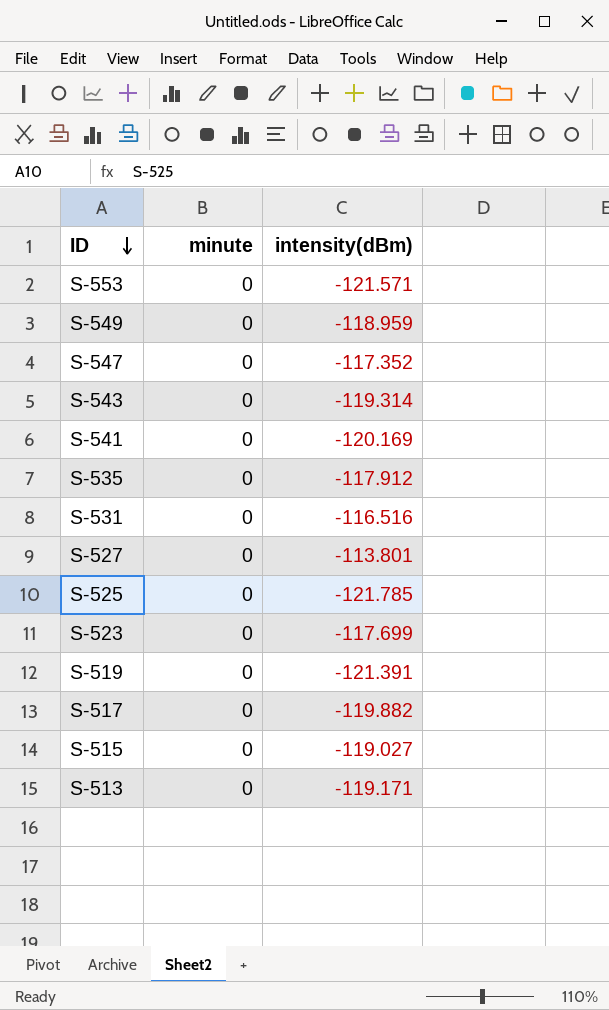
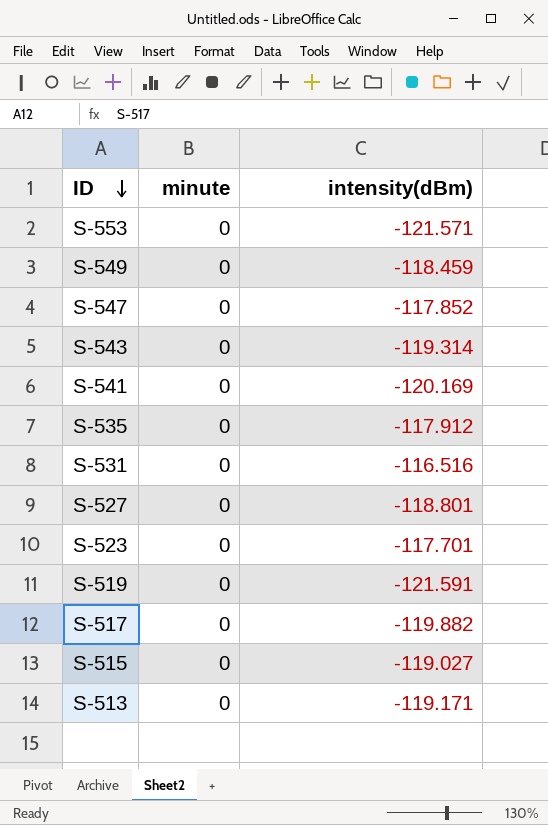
row S-525: 0 | -121.785 -> none
S-549 | intensity(dBm): -118.959 -> -118.459
S-547 | intensity(dBm): -117.352 -> -117.852
S-527 | intensity(dBm): -113.801 -> -118.801
S-523 | intensity(dBm): -117.699 -> -117.701
S-519 | intensity(dBm): -121.391 -> -121.591

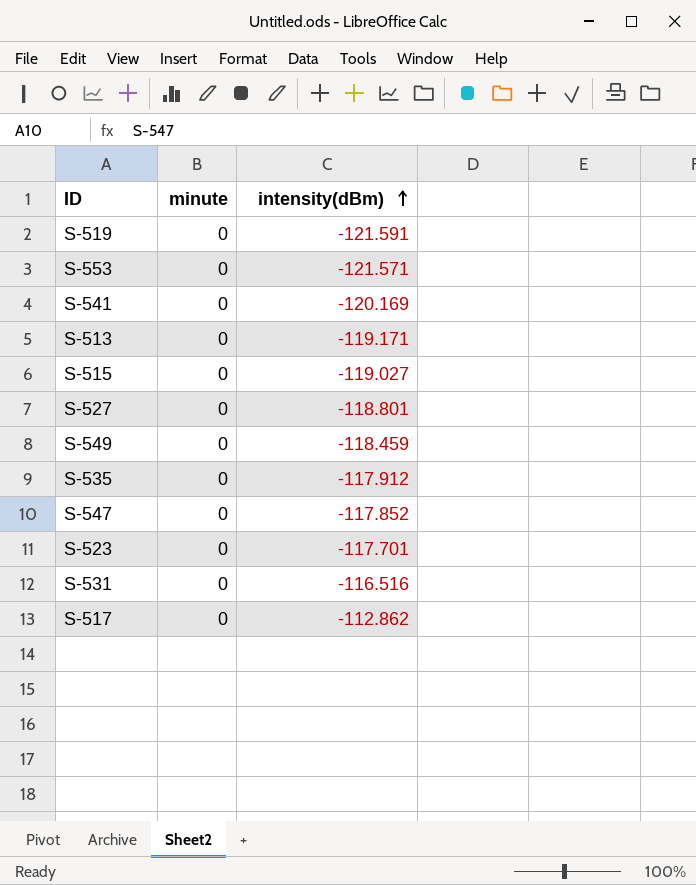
row order: ID descending -> intensity(dBm) ascending
row S-543: 0 | -119.314 -> none
S-517 | intensity(dBm): -119.882 -> -112.862

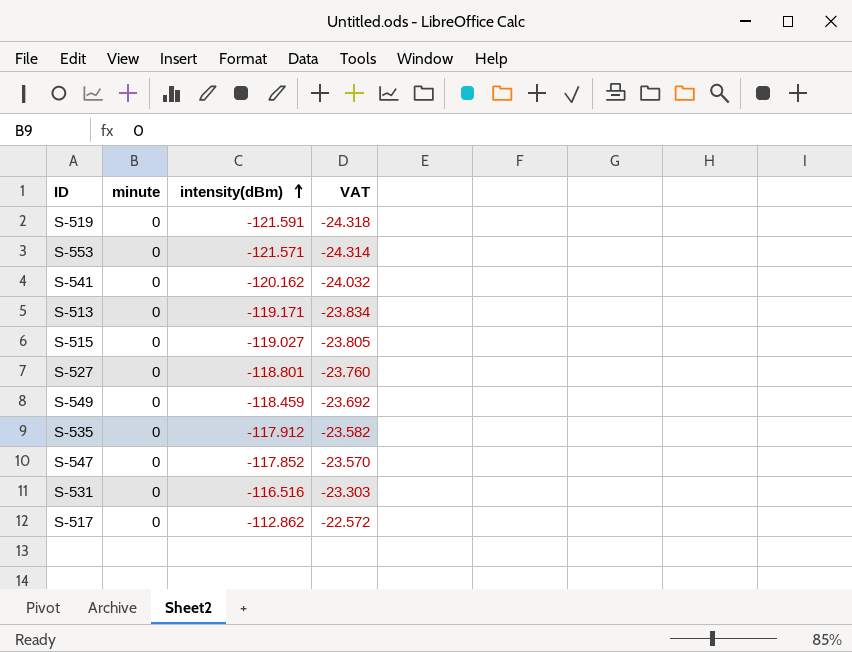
column VAT | formula: none -> [intensity(dBm)] * 0.2
row S-523: 0 | -117.701 -> none
S-541 | intensity(dBm): -120.169 -> -120.162

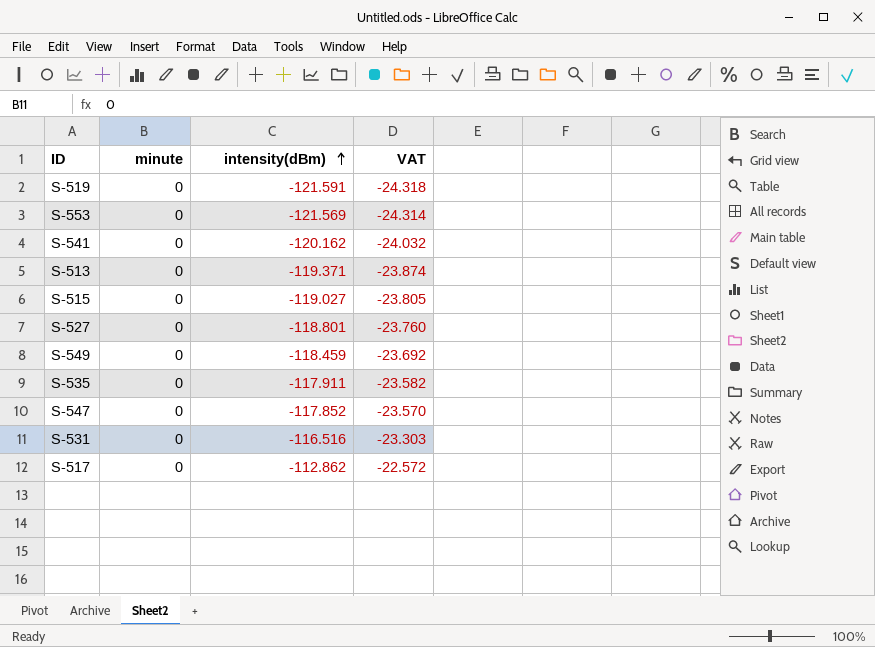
S-553 | intensity(dBm): -121.571 -> -121.569
S-513 | intensity(dBm): -119.171 -> -119.371
S-513 | VAT: -23.834 -> -23.874
S-535 | intensity(dBm): -117.912 -> -117.911

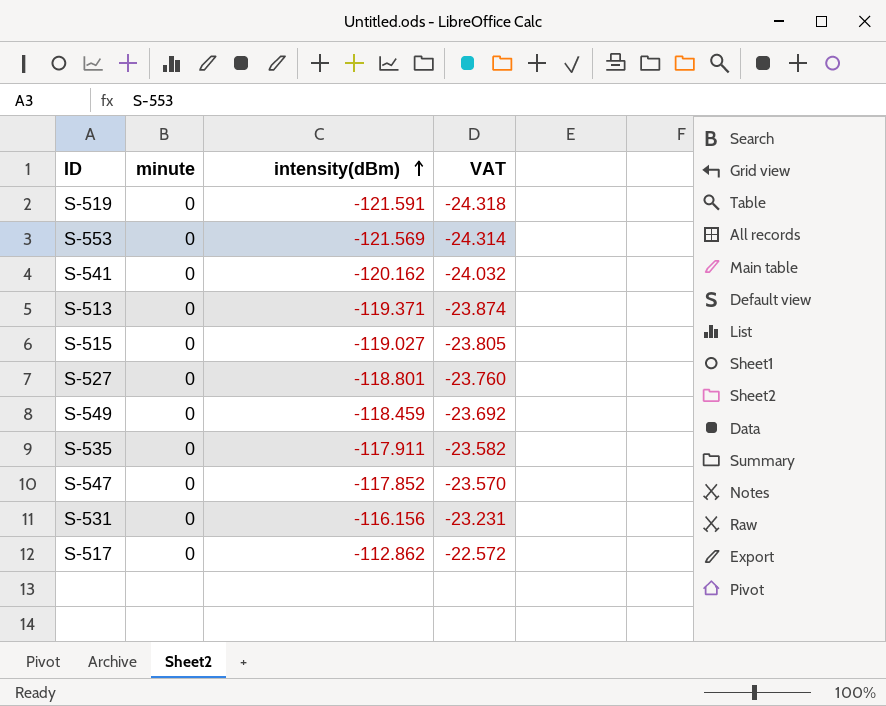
S-531 | intensity(dBm): -116.516 -> -116.156
S-531 | VAT: -23.303 -> -23.231

